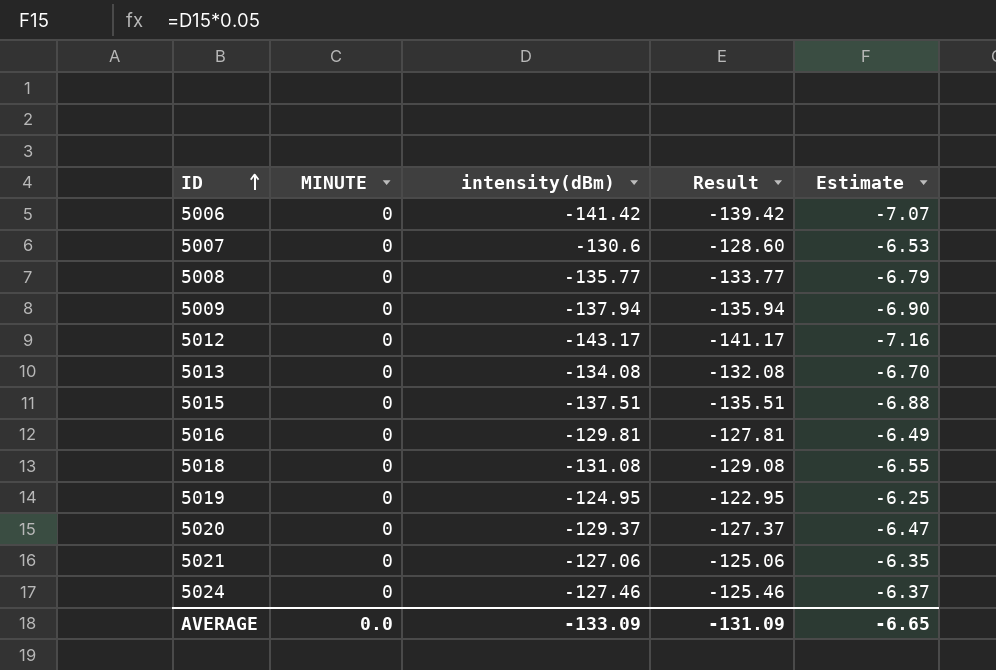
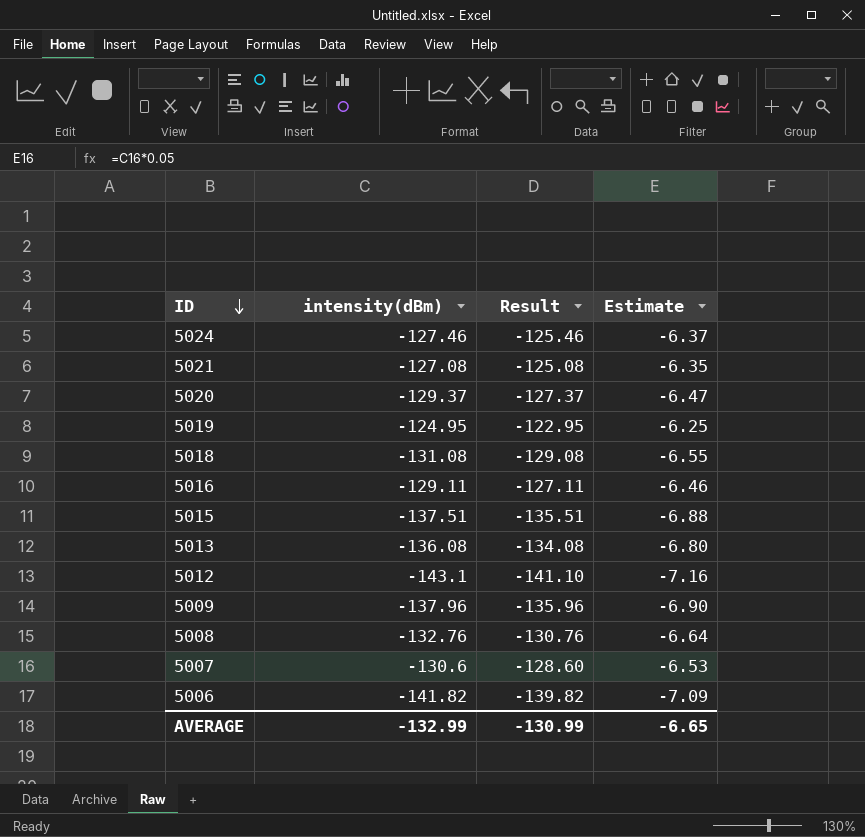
row order: ID ascending -> ID descending
column MINUTE | position: 2 -> none
5021 | intensity(dBm): -127.06 -> -127.08
5021 | Result: -125.06 -> -125.08
5016 | intensity(dBm): -129.81 -> -129.11
5016 | Result: -127.81 -> -127.11
5016 | Estimate: -6.49 -> -6.46
5013 | intensity(dBm): -134.08 -> -136.08
5013 | Result: -132.08 -> -134.08
5013 | Estimate: -6.70 -> -6.80
5012 | intensity(dBm): -143.17 -> -143.1
5012 | Result: -141.17 -> -141.10
5009 | intensity(dBm): -137.94 -> -137.96
5009 | Result: -135.94 -> -135.96
5008 | intensity(dBm): -135.77 -> -132.76
5008 | Result: -133.77 -> -130.76
5008 | Estimate: -6.79 -> -6.64
5006 | intensity(dBm): -141.42 -> -141.82
5006 | Result: -139.42 -> -139.82
5006 | Estimate: -7.07 -> -7.09
AVERAGE | intensity(dBm): -133.09 -> -132.99
AVERAGE | Result: -131.09 -> -130.99

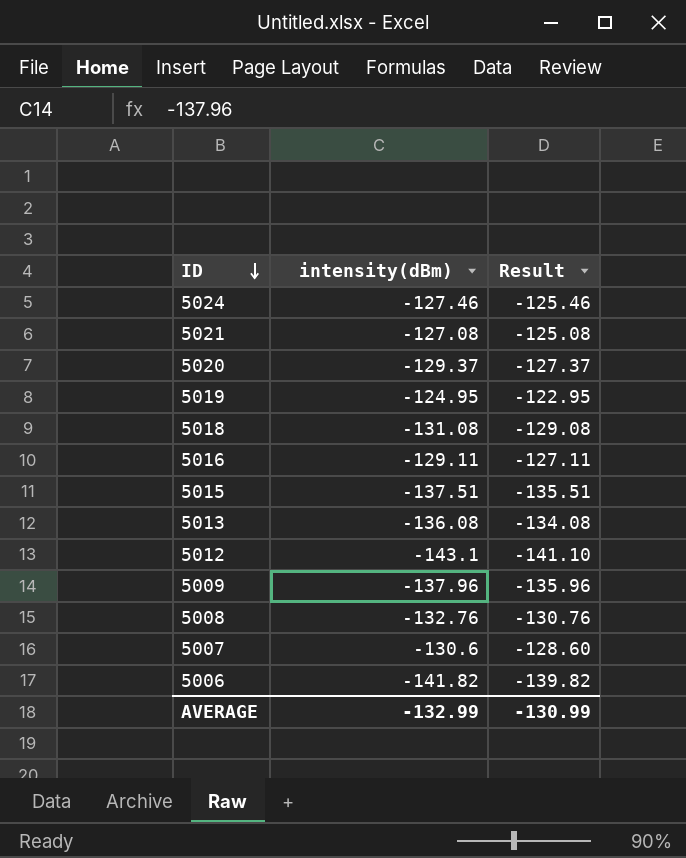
column Estimate | formula: [intensity(dBm)] * 0.05 -> none

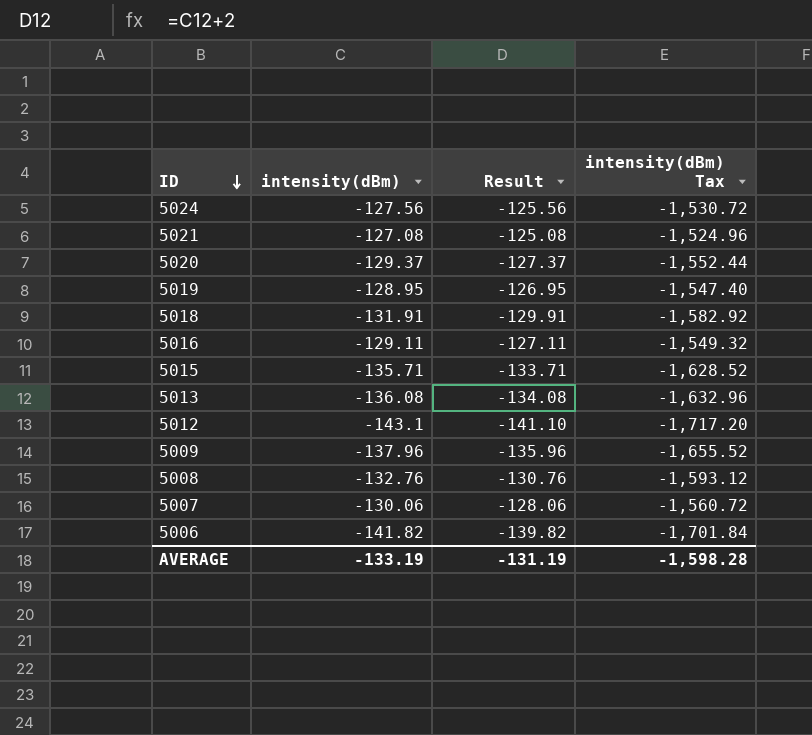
column intensity(dBm) Tax | formula: none -> [intensity(dBm)] * 12
5024 | intensity(dBm): -127.46 -> -127.56
5024 | Result: -125.46 -> -125.56
5019 | intensity(dBm): -124.95 -> -128.95
5019 | Result: -122.95 -> -126.95
5018 | intensity(dBm): -131.08 -> -131.91
5018 | Result: -129.08 -> -129.91
5015 | intensity(dBm): -137.51 -> -135.71
5015 | Result: -135.51 -> -133.71
5007 | intensity(dBm): -130.6 -> -130.06
5007 | Result: -128.60 -> -128.06
AVERAGE | intensity(dBm): -132.99 -> -133.19
AVERAGE | Result: -130.99 -> -131.19

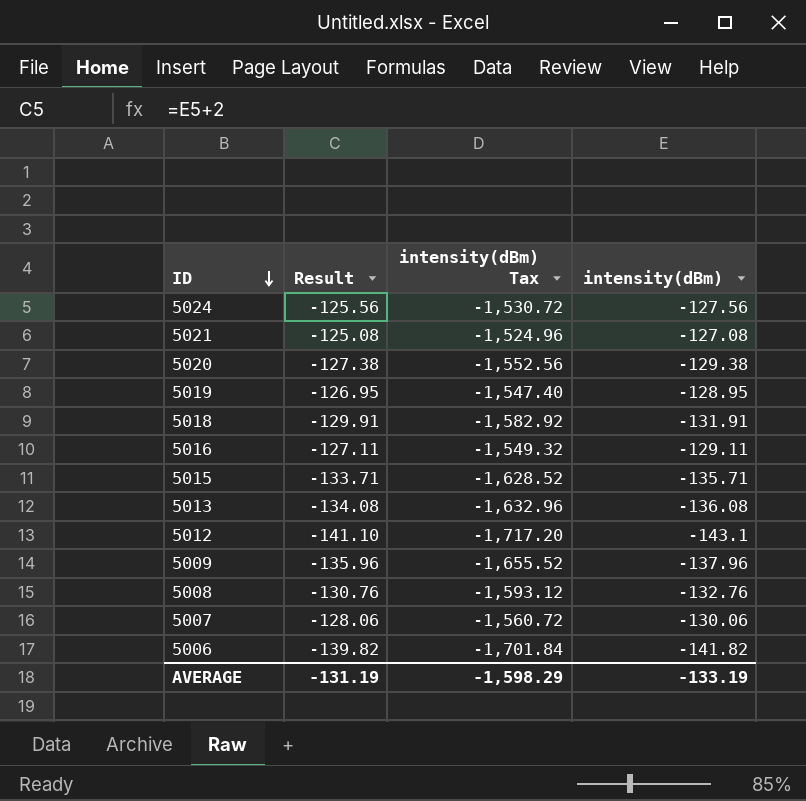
column intensity(dBm) | position: 2 -> 4
5020 | Result: -127.37 -> -127.38
5020 | intensity(dBm) Tax: -1,552.44 -> -1,552.56
5020 | intensity(dBm): -129.37 -> -129.38
AVERAGE | intensity(dBm) Tax: -1,598.28 -> -1,598.29

